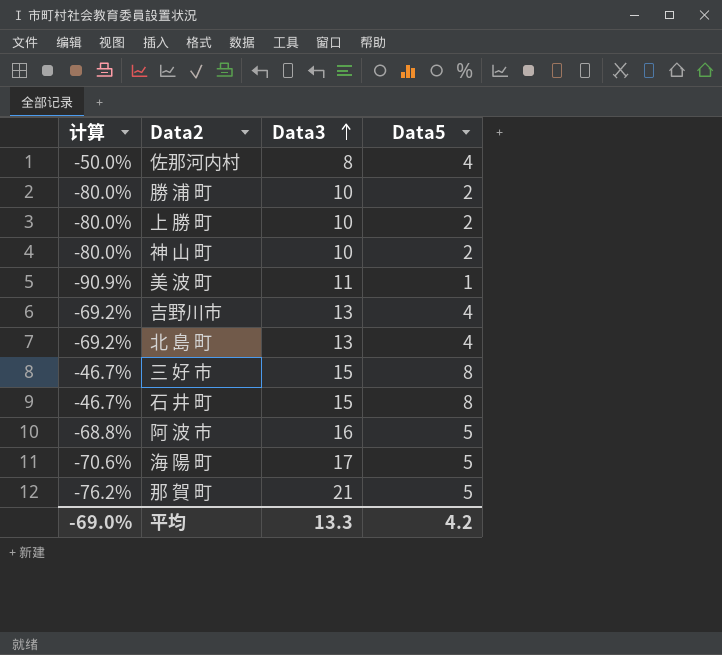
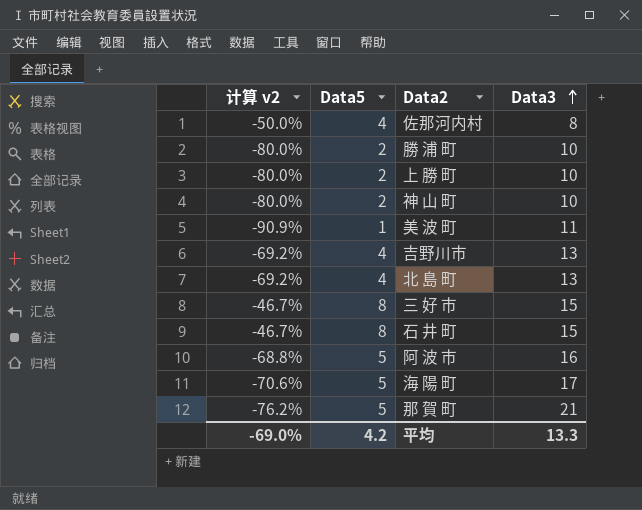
column name: 计算 -> 计算 v2
column Data5 | position: 4 -> 2

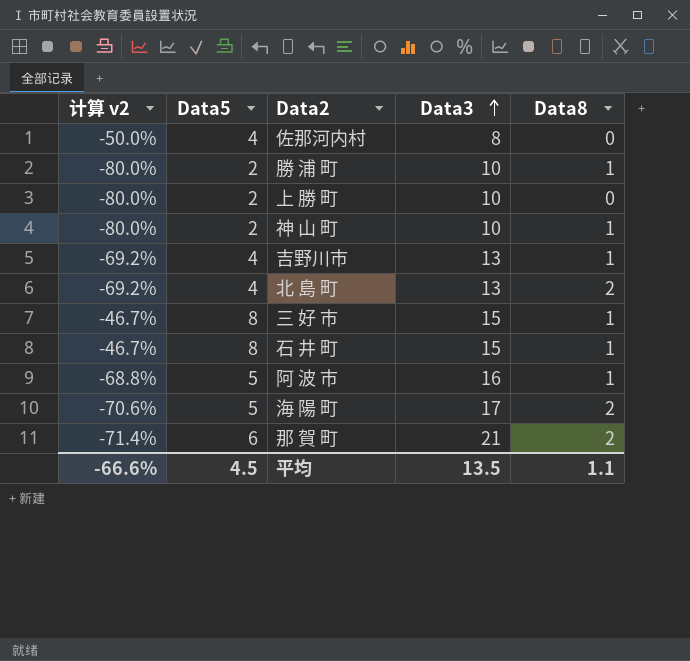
column Data8 | position: none -> 5
row 美 波 町: -90.9% | 1 | 11 -> none
那 賀 町 | 计算 v2: -76.2% -> -71.4%
那 賀 町 | Data5: 5 -> 6
平均 | 计算 v2: -69.0% -> -66.6%
平均 | Data5: 4.2 -> 4.5
平均 | Data3: 13.3 -> 13.5

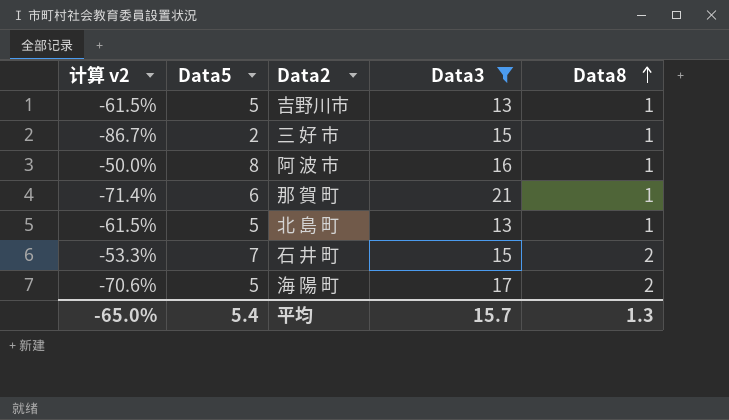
filter: none -> Data3 >= 13
row order: Data3 ascending -> Data8 ascending
吉野川市 | 计算 v2: -69.2% -> -61.5%
吉野川市 | Data5: 4 -> 5
三 好 市 | 计算 v2: -46.7% -> -86.7%
三 好 市 | Data5: 8 -> 2
阿 波 市 | 计算 v2: -68.8% -> -50.0%
阿 波 市 | Data5: 5 -> 8
那 賀 町 | Data8: 2 -> 1
北 島 町 | 计算 v2: -69.2% -> -61.5%
北 島 町 | Data5: 4 -> 5
北 島 町 | Data8: 2 -> 1
石 井 町 | 计算 v2: -46.7% -> -53.3%
石 井 町 | Data5: 8 -> 7
石 井 町 | Data8: 1 -> 2
平均 | 计算 v2: -66.6% -> -65.0%
平均 | Data5: 4.5 -> 5.4
平均 | Data3: 13.5 -> 15.7
平均 | Data8: 1.1 -> 1.3

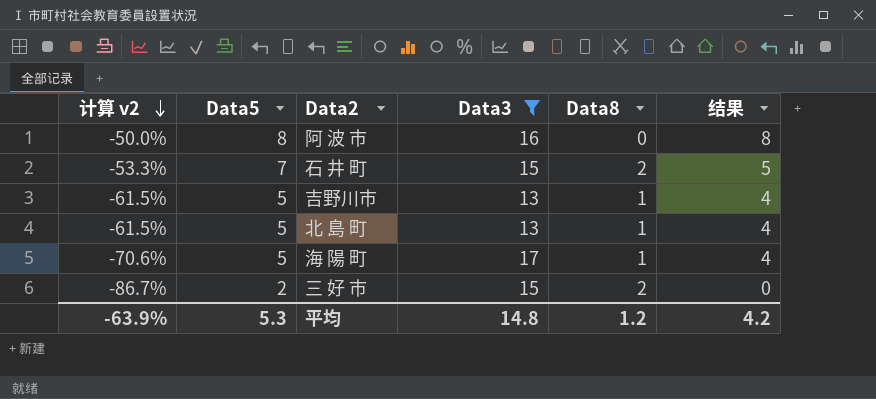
row order: Data8 ascending -> 计算 v2 descending
column 结果 | formula: none -> [Data5] - [Data8]
row 那 賀 町: -71.4% | 6 | 21 | 1 -> none
阿 波 市 | Data8: 1 -> 0
海 陽 町 | Data8: 2 -> 1
三 好 市 | Data8: 1 -> 2
平均 | 计算 v2: -65.0% -> -63.9%
平均 | Data5: 5.4 -> 5.3
平均 | Data3: 15.7 -> 14.8
平均 | Data8: 1.3 -> 1.2

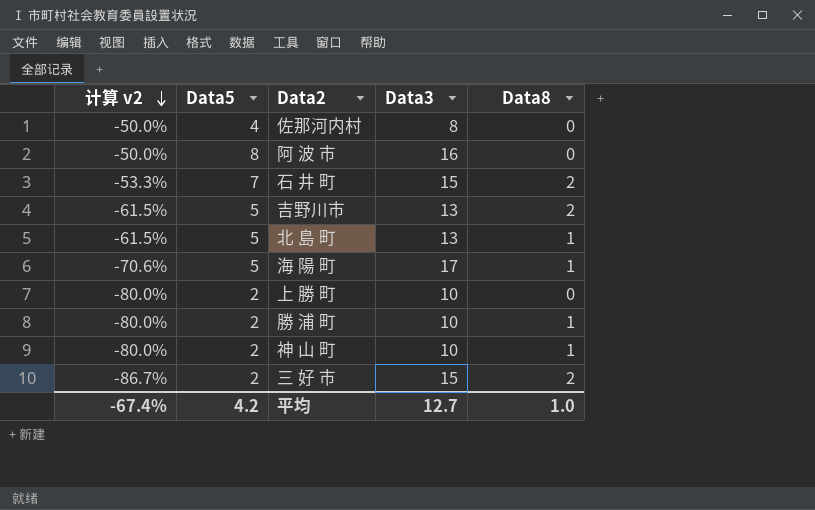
filter: Data3 >= 13 -> none
column 结果 | formula: [Data5] - [Data8] -> none
吉野川市 | Data8: 1 -> 2
平均 | 计算 v2: -63.9% -> -67.4%
平均 | Data5: 5.3 -> 4.2
平均 | Data3: 14.8 -> 12.7
平均 | Data8: 1.2 -> 1.0

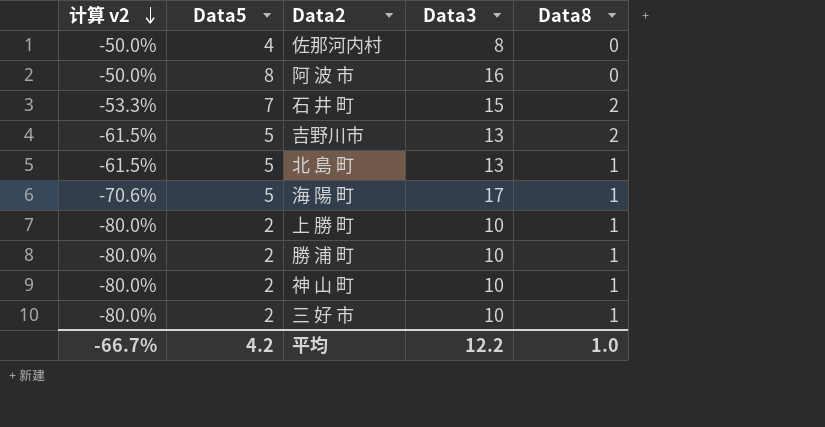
上 勝 町 | Data8: 0 -> 1
三 好 市 | 计算 v2: -86.7% -> -80.0%
三 好 市 | Data3: 15 -> 10
三 好 市 | Data8: 2 -> 1
平均 | 计算 v2: -67.4% -> -66.7%
平均 | Data3: 12.7 -> 12.2

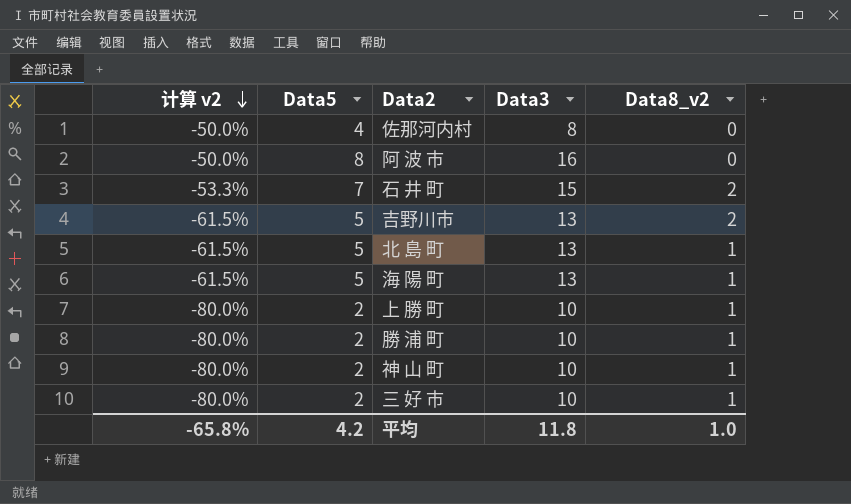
column name: Data8 -> Data8_v2
海 陽 町 | 计算 v2: -70.6% -> -61.5%
海 陽 町 | Data3: 17 -> 13
平均 | 计算 v2: -66.7% -> -65.8%
平均 | Data3: 12.2 -> 11.8

